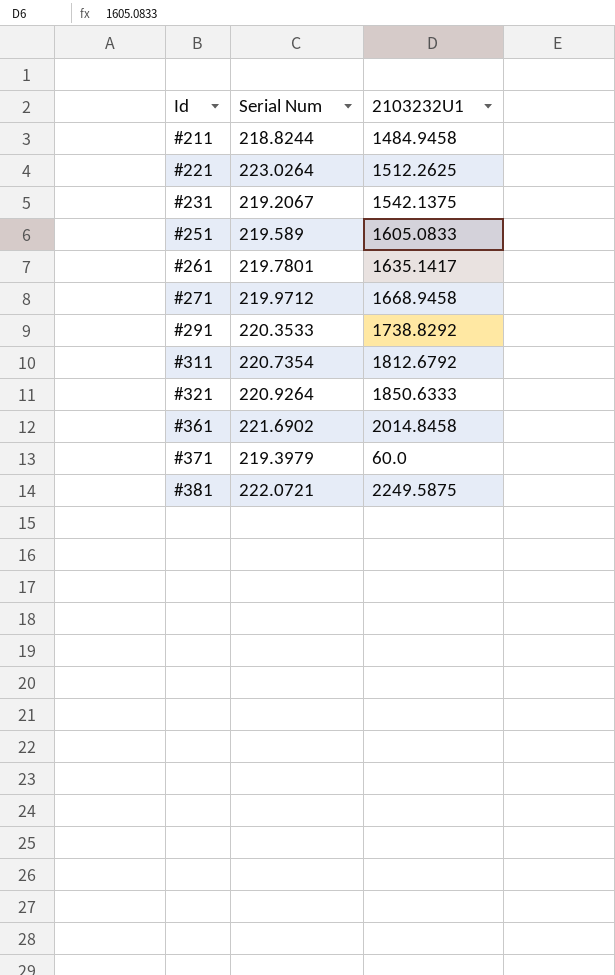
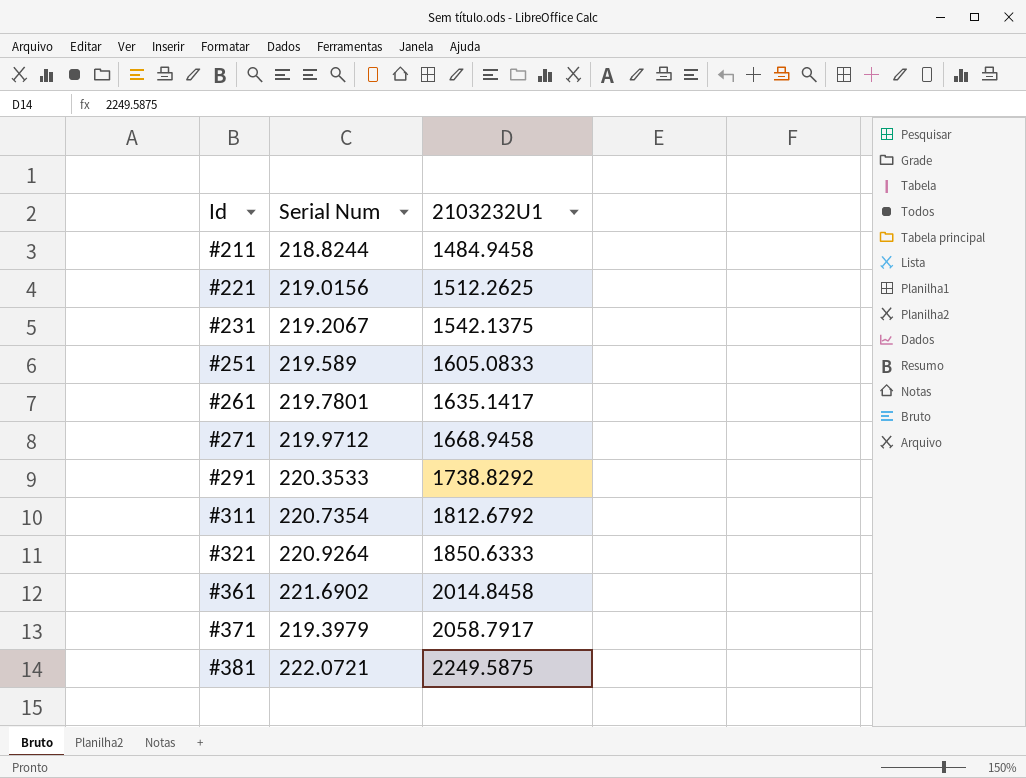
#221 | Serial Num: 223.0264 -> 219.0156
#371 | 2103232U1: 60.0 -> 2058.7917

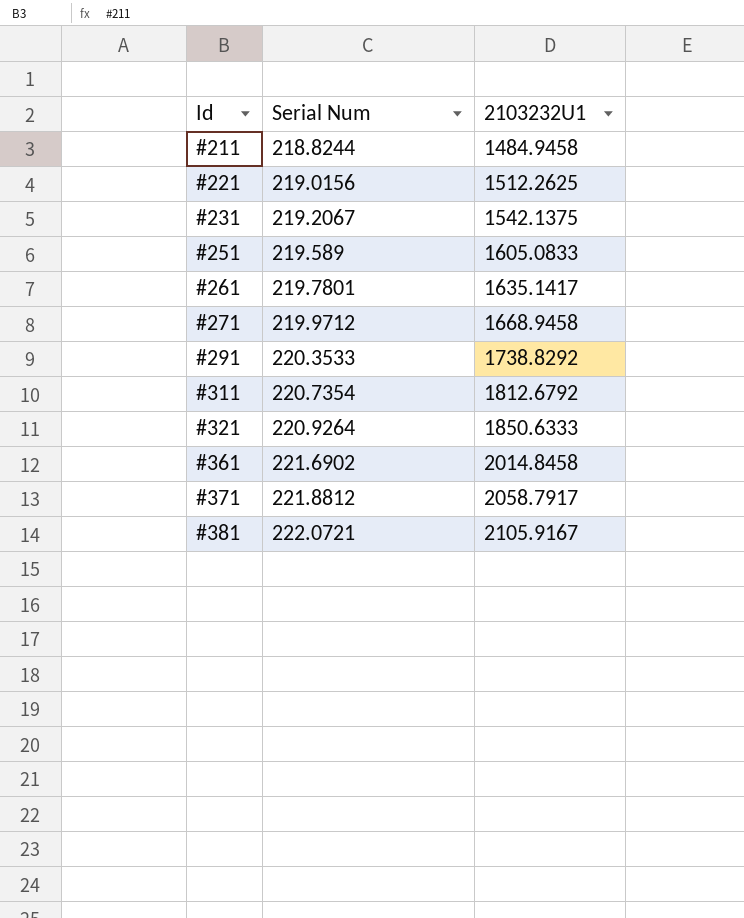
#371 | Serial Num: 219.3979 -> 221.8812
#381 | 2103232U1: 2249.5875 -> 2105.9167

